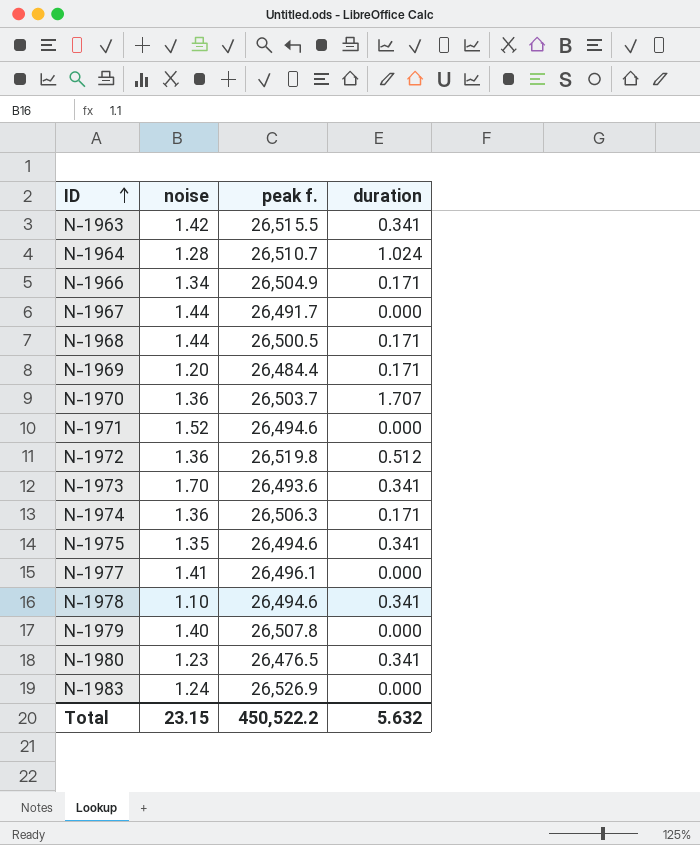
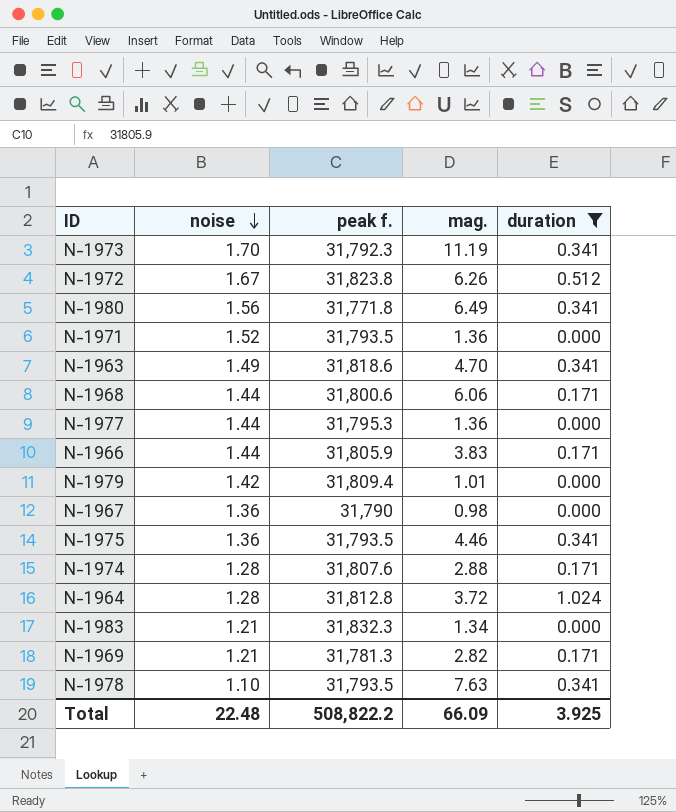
filter: none -> duration != 1.707
row order: ID ascending -> noise descending
column mag. | position: none -> 4
N-1973 | peak f.: 26,493.6 -> 31,792.3
N-1972 | noise: 1.36 -> 1.67
N-1972 | peak f.: 26,519.8 -> 31,823.8
N-1980 | noise: 1.23 -> 1.56
N-1980 | peak f.: 26,476.5 -> 31,771.8
N-1971 | peak f.: 26,494.6 -> 31,793.5
N-1963 | noise: 1.42 -> 1.49
N-1963 | peak f.: 26,515.5 -> 31,818.6
N-1968 | peak f.: 26,500.5 -> 31,800.6
N-1977 | noise: 1.41 -> 1.44
N-1977 | peak f.: 26,496.1 -> 31,795.3
N-1966 | noise: 1.34 -> 1.44
N-1966 | peak f.: 26,504.9 -> 31,805.9
N-1979 | noise: 1.40 -> 1.42
N-1979 | peak f.: 26,507.8 -> 31,809.4
N-1967 | noise: 1.44 -> 1.36
N-1967 | peak f.: 26,491.7 -> 31,790
N-1975 | noise: 1.35 -> 1.36
N-1975 | peak f.: 26,494.6 -> 31,793.5
N-1974 | noise: 1.36 -> 1.28
N-1974 | peak f.: 26,506.3 -> 31,807.6
N-1964 | peak f.: 26,510.7 -> 31,812.8
N-1983 | noise: 1.24 -> 1.21
N-1983 | peak f.: 26,526.9 -> 31,832.3
N-1969 | noise: 1.20 -> 1.21
N-1969 | peak f.: 26,484.4 -> 31,781.3
N-1978 | peak f.: 26,494.6 -> 31,793.5
Total | noise: 23.15 -> 22.48
Total | peak f.: 450,522.2 -> 508,822.2
Total | duration: 5.632 -> 3.925

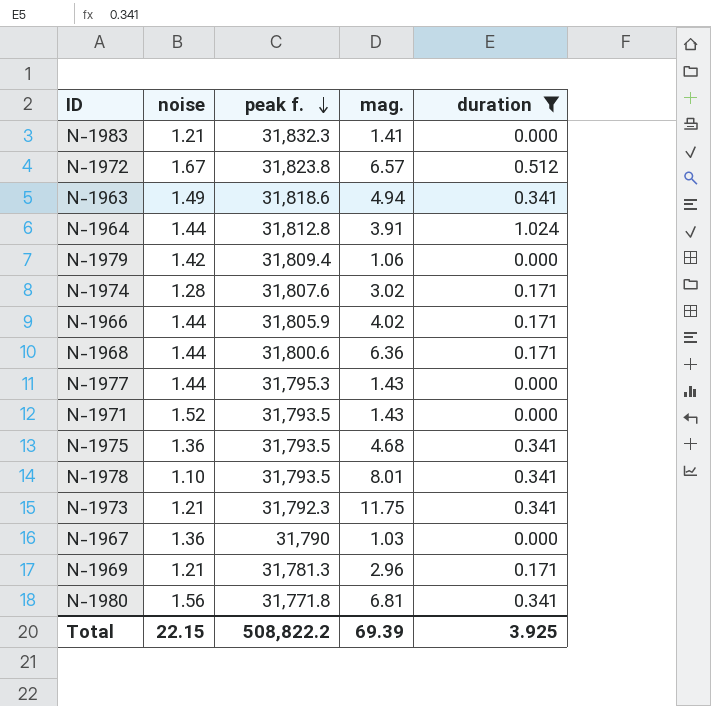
row order: noise descending -> peak f. descending
N-1983 | mag.: 1.34 -> 1.41
N-1972 | mag.: 6.26 -> 6.57
N-1963 | mag.: 4.70 -> 4.94
N-1964 | noise: 1.28 -> 1.44
N-1964 | mag.: 3.72 -> 3.91
N-1979 | mag.: 1.01 -> 1.06
N-1974 | mag.: 2.88 -> 3.02
N-1966 | mag.: 3.83 -> 4.02
N-1968 | mag.: 6.06 -> 6.36
N-1977 | mag.: 1.36 -> 1.43
N-1971 | mag.: 1.36 -> 1.43
N-1975 | mag.: 4.46 -> 4.68
N-1978 | mag.: 7.63 -> 8.01
N-1973 | noise: 1.70 -> 1.21
N-1973 | mag.: 11.19 -> 11.75
N-1967 | mag.: 0.98 -> 1.03
N-1969 | mag.: 2.82 -> 2.96
N-1980 | mag.: 6.49 -> 6.81
Total | noise: 22.48 -> 22.15
Total | mag.: 66.09 -> 69.39

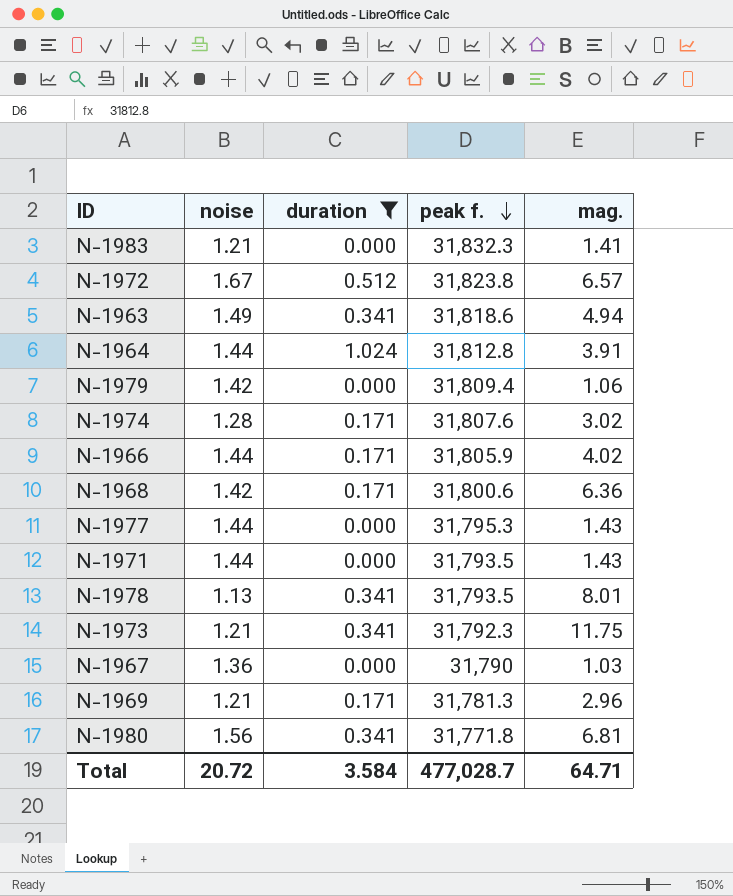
column duration | position: 5 -> 3
row N-1975: 1.36 | 31,793.5 | 4.68 | 0.341 -> none
N-1968 | noise: 1.44 -> 1.42
N-1971 | noise: 1.52 -> 1.44
N-1978 | noise: 1.10 -> 1.13
Total | noise: 22.15 -> 20.72
Total | duration: 3.925 -> 3.584
Total | peak f.: 508,822.2 -> 477,028.7
Total | mag.: 69.39 -> 64.71

